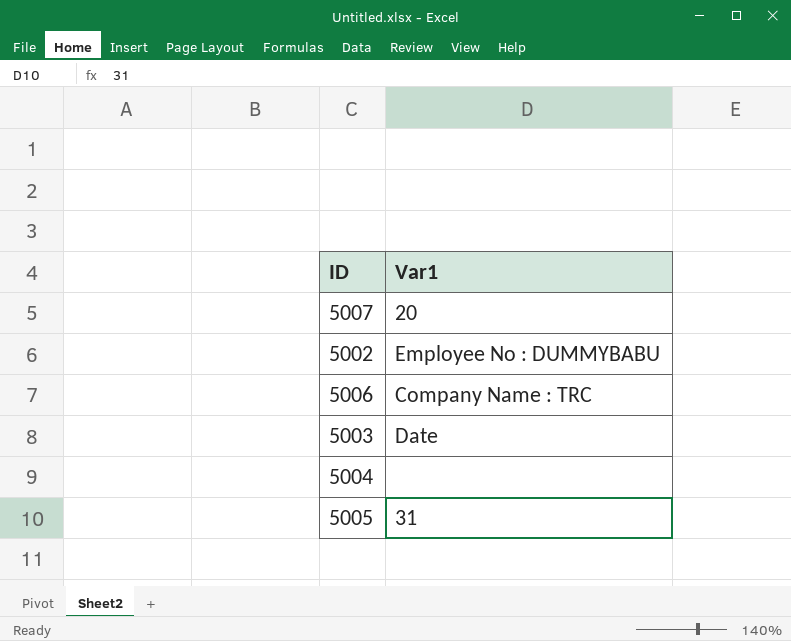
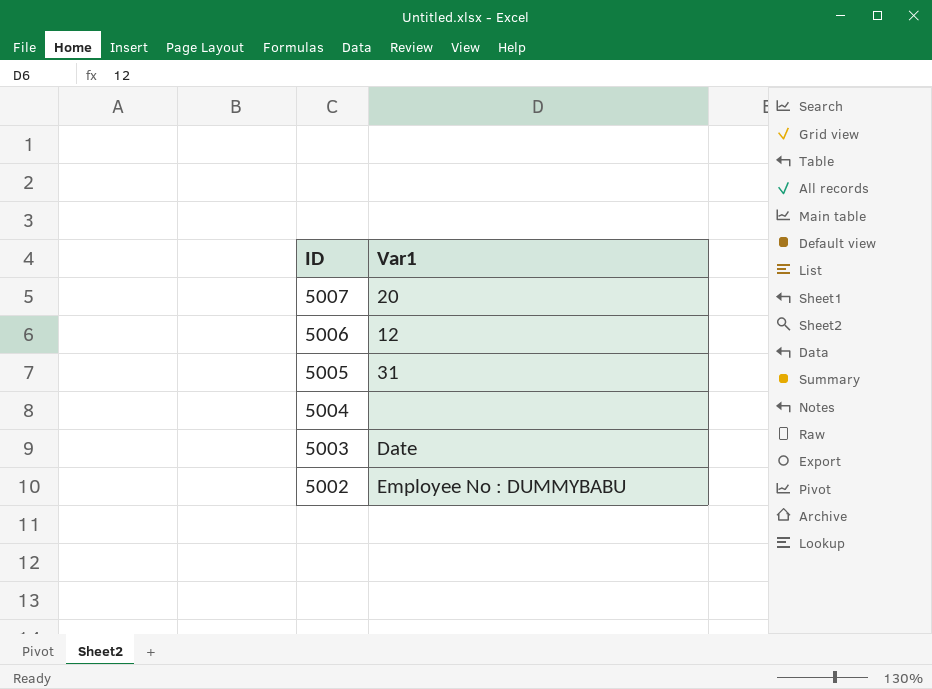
row order: none -> ID descending
5006 | Var1: Company Name : TRC -> 12

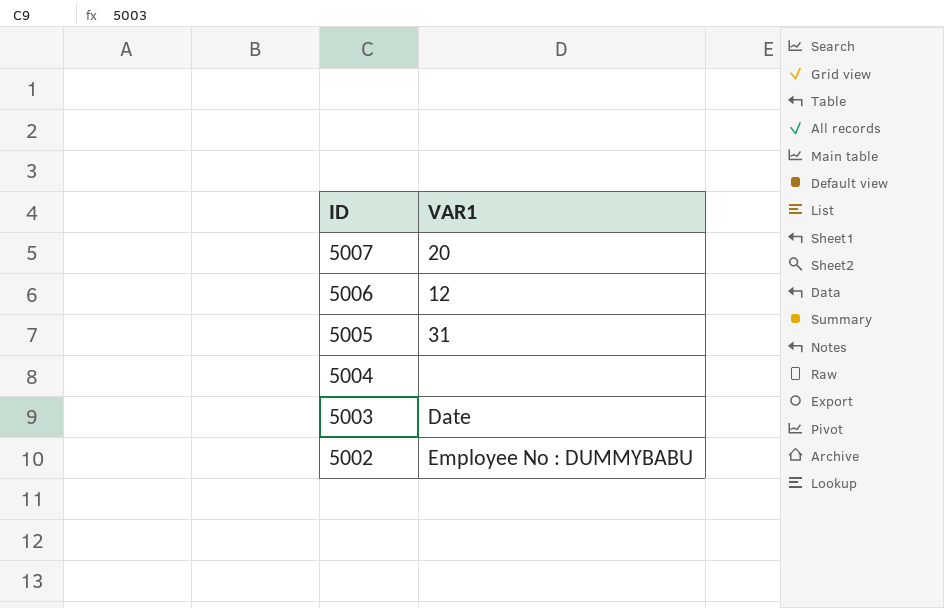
column name: Var1 -> VAR1

